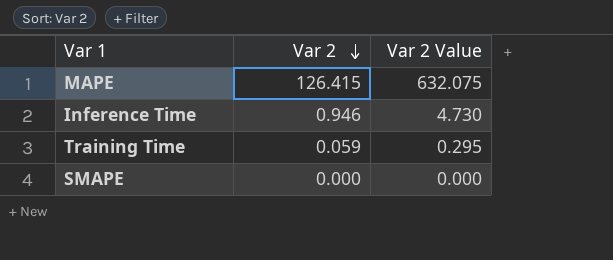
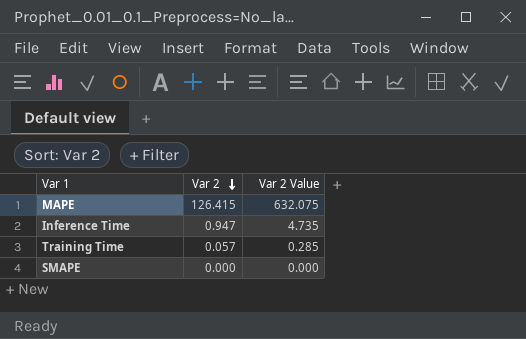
Inference Time | Var 2: 0.946 -> 0.947
Inference Time | Var 2 Value: 4.730 -> 4.735
Training Time | Var 2: 0.059 -> 0.057
Training Time | Var 2 Value: 0.295 -> 0.285

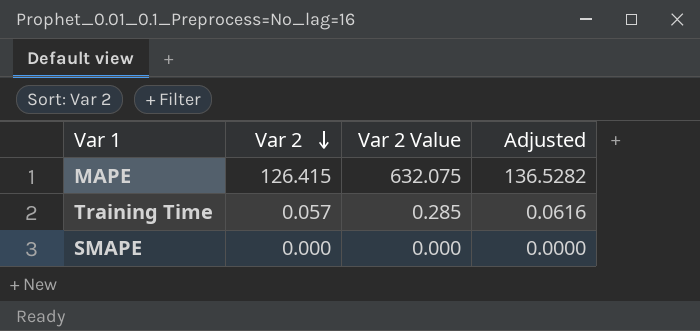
column Adjusted | formula: none -> [Var 2] * 1.08
row Inference Time: 0.947 | 4.735 -> none

